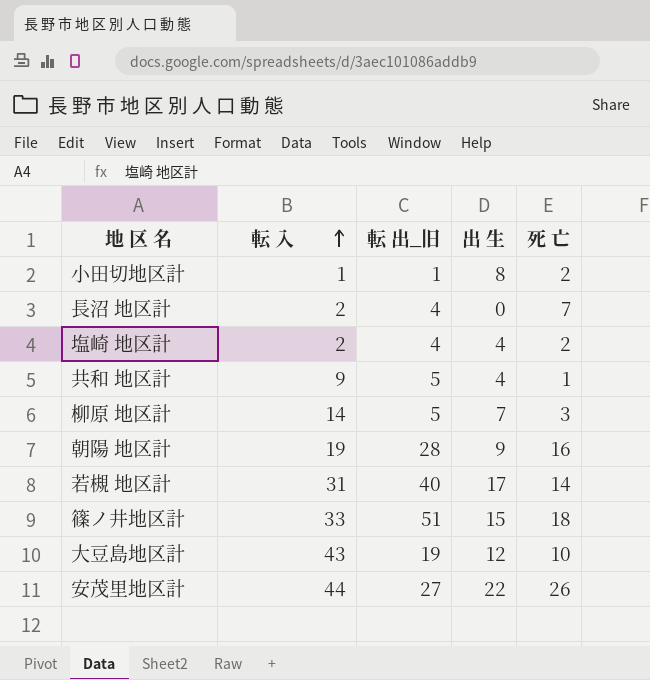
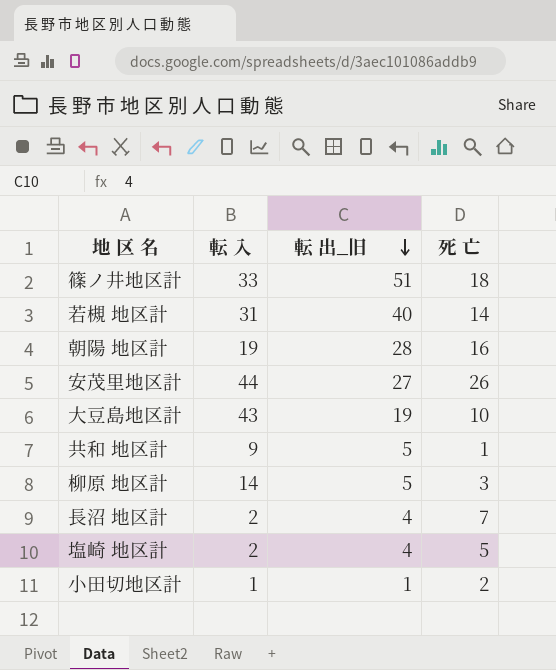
row order: 転 入 ascending -> 転 出_旧 descending
column 出 生 | position: 4 -> none
塩崎 地区計 | 死 亡: 2 -> 5

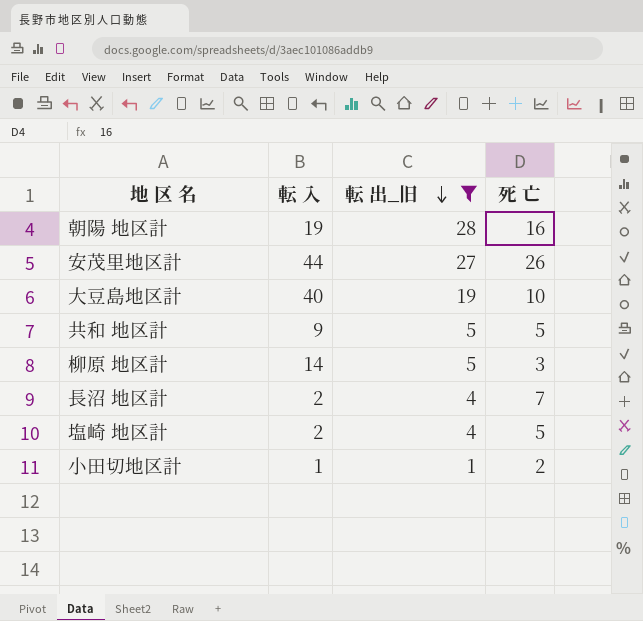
filter: none -> 転 出_旧 <= 28
大豆島地区計 | 転 入: 43 -> 40
共和 地区計 | 死 亡: 1 -> 5

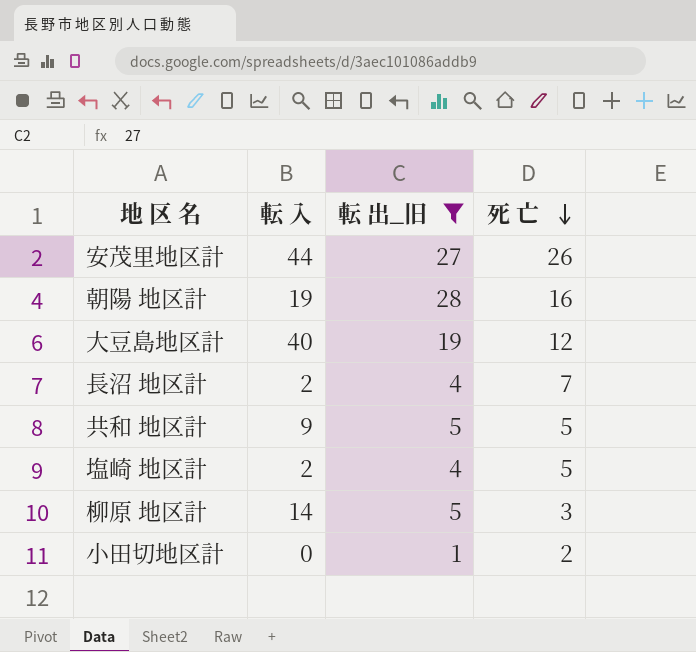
row order: 転 出_旧 descending -> 死 亡 descending
大豆島地区計 | 死 亡: 10 -> 12
小田切地区計 | 転 入: 1 -> 0

